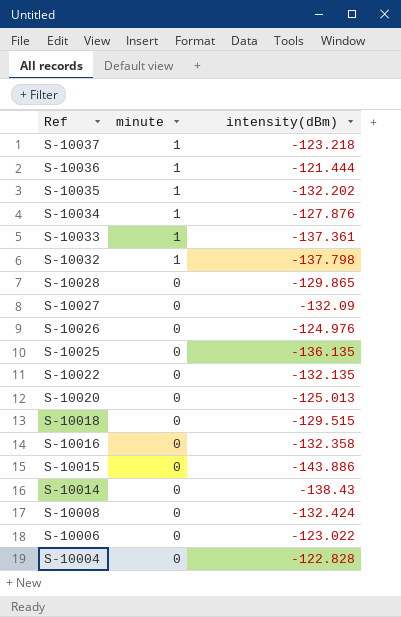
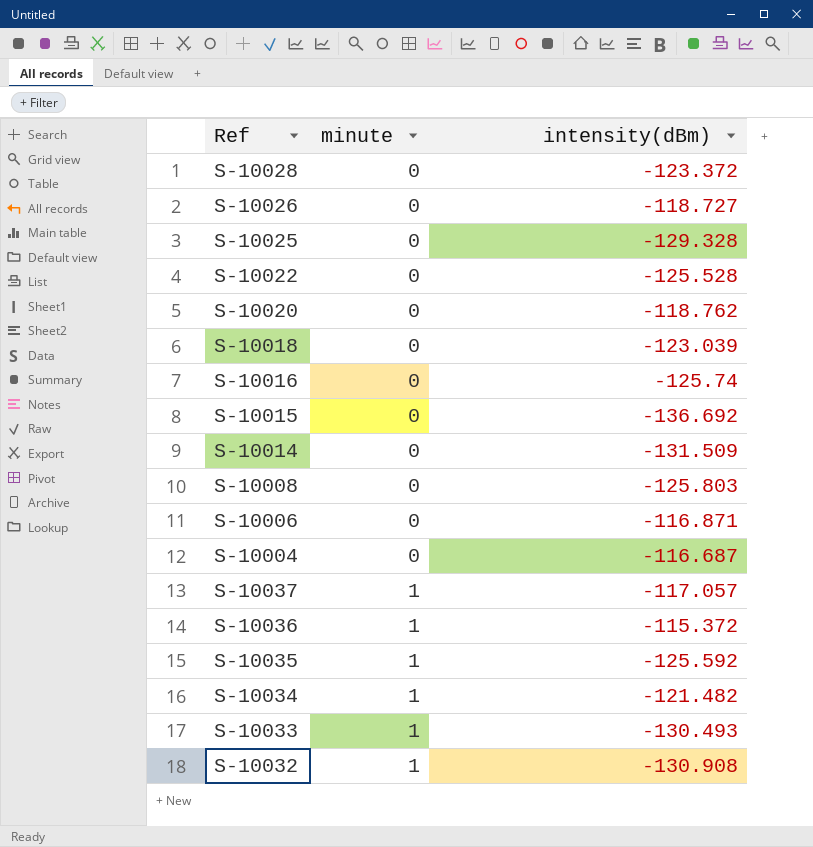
row order: Ref descending -> minute ascending
row S-10027: 0 | -132.09 -> none
S-10028 | intensity(dBm): -129.865 -> -123.372
S-10026 | intensity(dBm): -124.976 -> -118.727
S-10025 | intensity(dBm): -136.135 -> -129.328
S-10022 | intensity(dBm): -132.135 -> -125.528
S-10020 | intensity(dBm): -125.013 -> -118.762
S-10018 | intensity(dBm): -129.515 -> -123.039
S-10016 | intensity(dBm): -132.358 -> -125.74
S-10015 | intensity(dBm): -143.886 -> -136.692
S-10014 | intensity(dBm): -138.43 -> -131.509
S-10008 | intensity(dBm): -132.424 -> -125.803
S-10006 | intensity(dBm): -123.022 -> -116.871
S-10004 | intensity(dBm): -122.828 -> -116.687
S-10037 | intensity(dBm): -123.218 -> -117.057
S-10036 | intensity(dBm): -121.444 -> -115.372
S-10035 | intensity(dBm): -132.202 -> -125.592
S-10034 | intensity(dBm): -127.876 -> -121.482
S-10033 | intensity(dBm): -137.361 -> -130.493
S-10032 | intensity(dBm): -137.798 -> -130.908

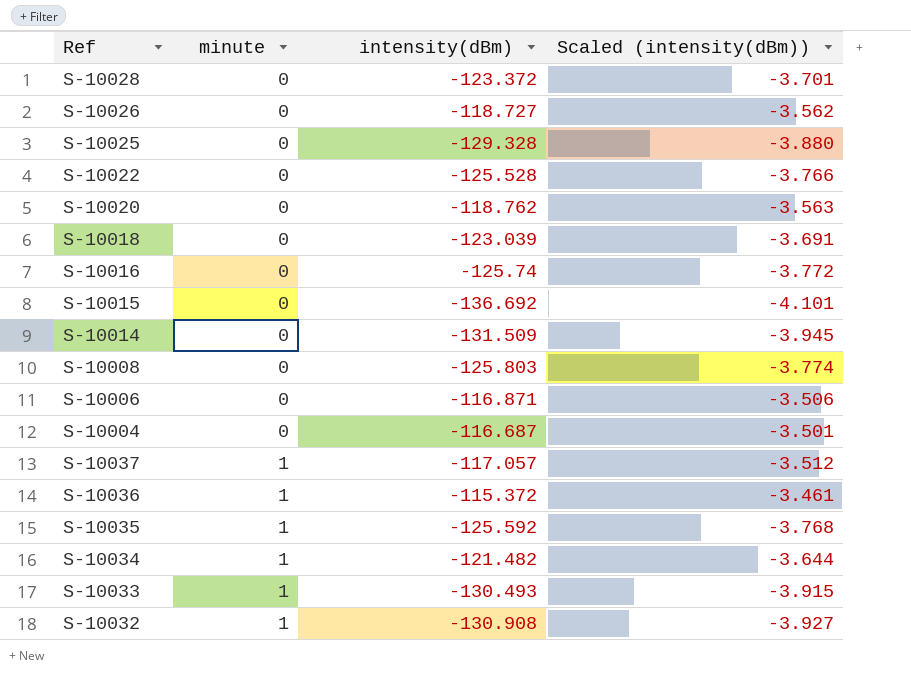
column Scaled (intensity(dBm)) | formula: none -> [intensity(dBm)] * 0.03

